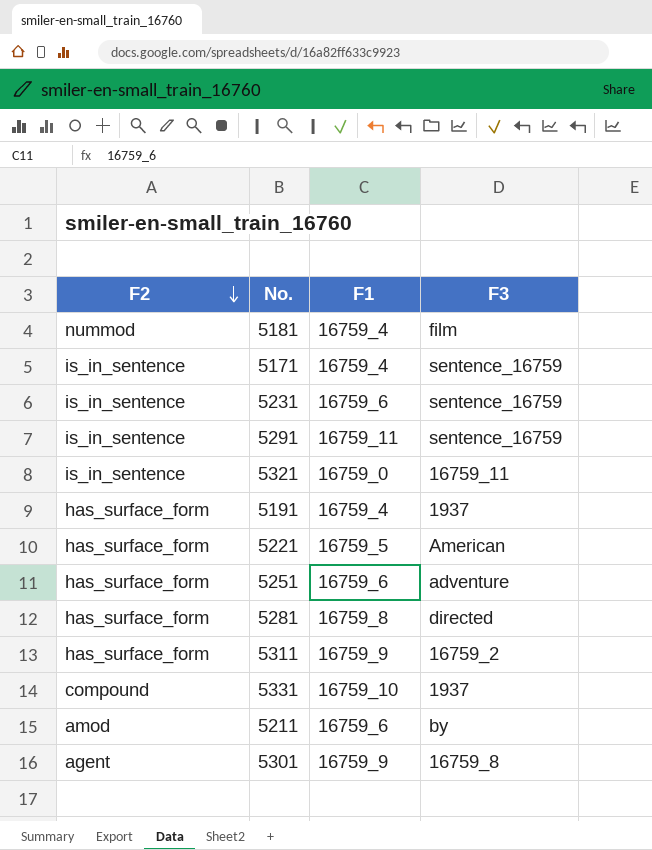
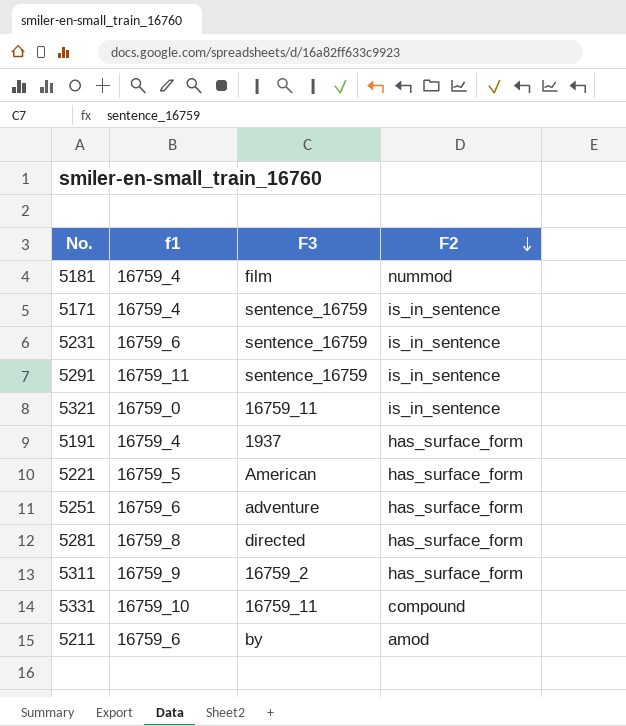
column name: F1 -> f1
column F2 | position: 1 -> 4
row 5301: agent | 16759_9 | 16759_8 -> none
5331 | F3: 1937 -> 16759_11

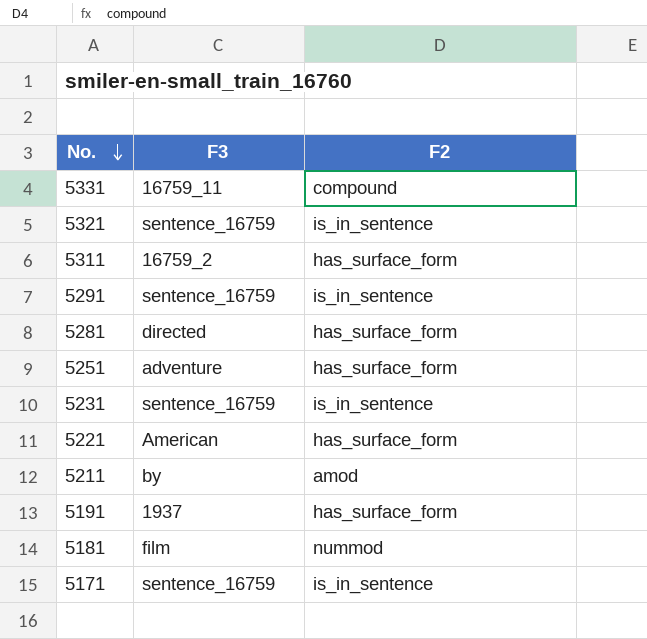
row order: F2 descending -> No. descending
column f1 | position: 2 -> none
5321 | F3: 16759_11 -> sentence_16759

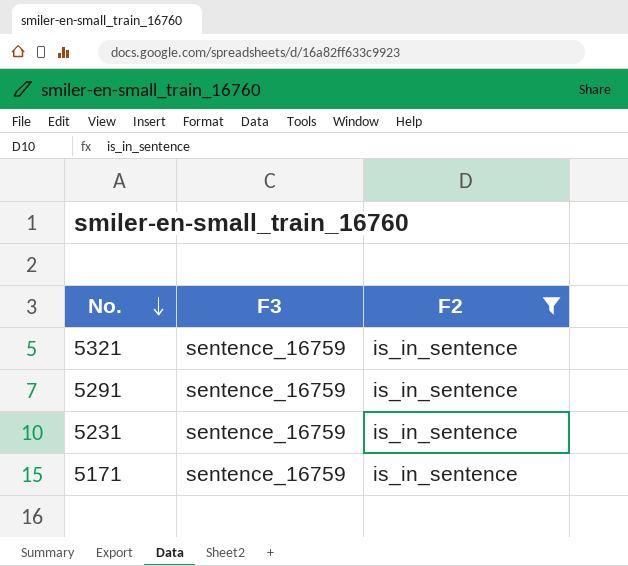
filter: none -> F2 = is_in_sentence

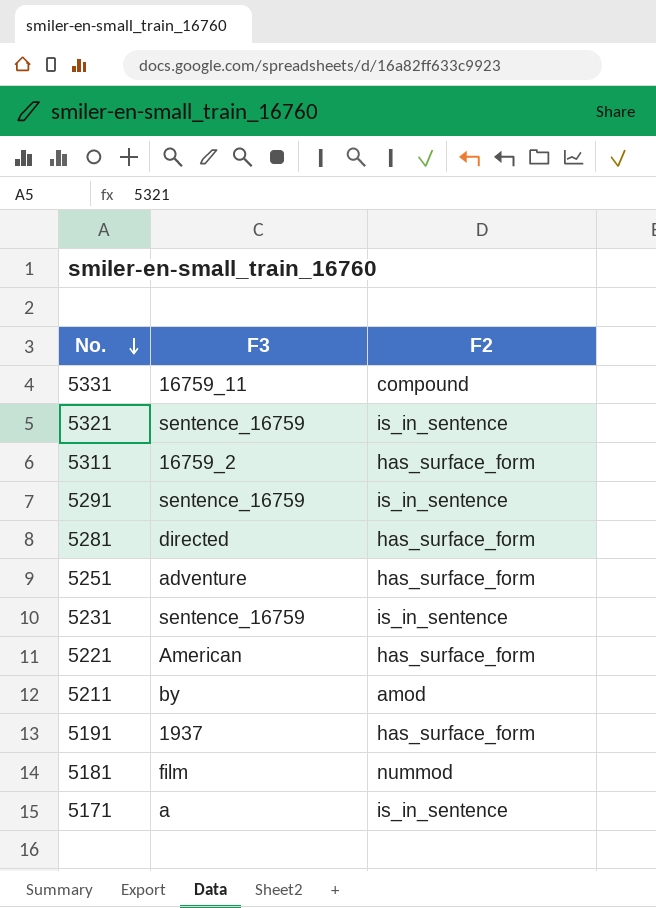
filter: F2 = is_in_sentence -> none
5171 | F3: sentence_16759 -> a

